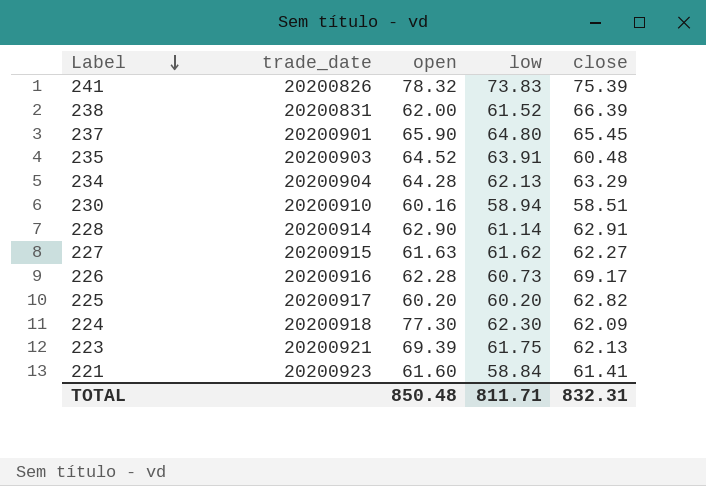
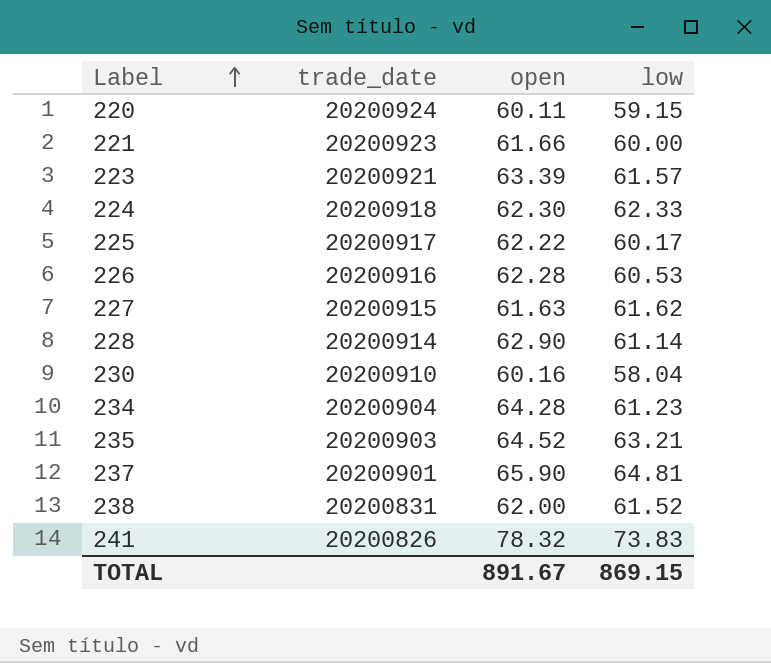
row order: Label descending -> Label ascending
column close | position: 5 -> none
row 220: none -> 20200924 | 60.11 | 59.15
221 | open: 61.60 -> 61.66
221 | low: 58.84 -> 60.00
223 | open: 69.39 -> 63.39
223 | low: 61.75 -> 61.57
224 | open: 77.30 -> 62.30
224 | low: 62.30 -> 62.33
225 | open: 60.20 -> 62.22
225 | low: 60.20 -> 60.17
226 | low: 60.73 -> 60.53
230 | low: 58.94 -> 58.04
234 | low: 62.13 -> 61.23
235 | low: 63.91 -> 63.21
237 | low: 64.80 -> 64.81
TOTAL | open: 850.48 -> 891.67
TOTAL | low: 811.71 -> 869.15

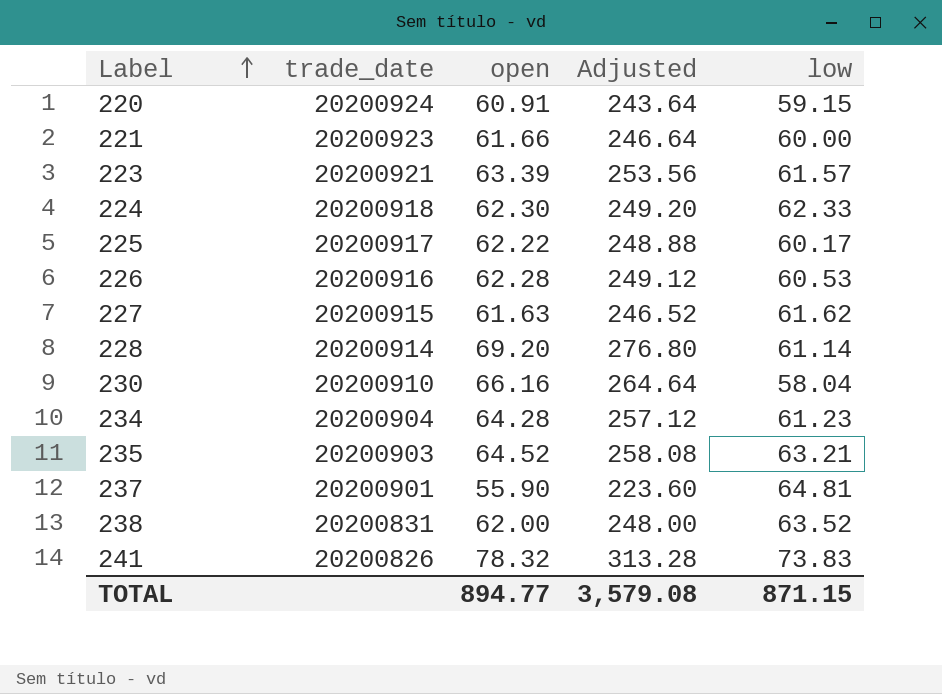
column Adjusted | formula: none -> [open] * 4
220 | open: 60.11 -> 60.91
228 | open: 62.90 -> 69.20
230 | open: 60.16 -> 66.16
237 | open: 65.90 -> 55.90
238 | low: 61.52 -> 63.52
TOTAL | open: 891.67 -> 894.77
TOTAL | low: 869.15 -> 871.15

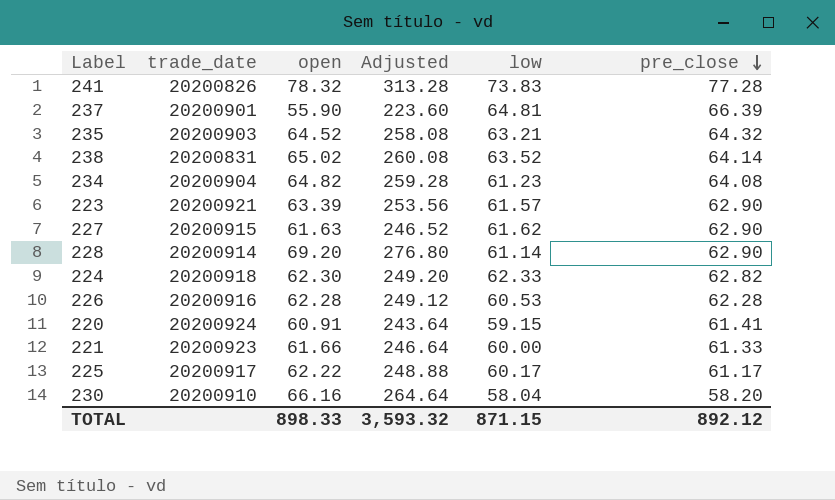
row order: Label ascending -> pre_close descending
column pre_close | position: none -> 6
238 | open: 62.00 -> 65.02
238 | Adjusted: 248.00 -> 260.08
234 | open: 64.28 -> 64.82
234 | Adjusted: 257.12 -> 259.28
TOTAL | open: 894.77 -> 898.33
TOTAL | Adjusted: 3,579.08 -> 3,593.32

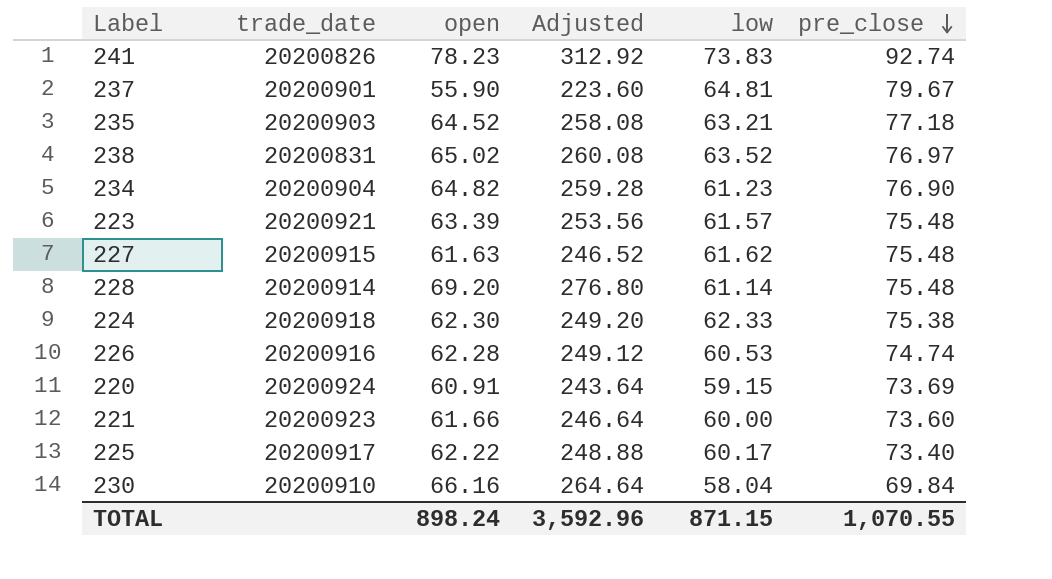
241 | open: 78.32 -> 78.23
241 | Adjusted: 313.28 -> 312.92
241 | pre_close: 77.28 -> 92.74
237 | pre_close: 66.39 -> 79.67
235 | pre_close: 64.32 -> 77.18
238 | pre_close: 64.14 -> 76.97
234 | pre_close: 64.08 -> 76.90
223 | pre_close: 62.90 -> 75.48
227 | pre_close: 62.90 -> 75.48
228 | pre_close: 62.90 -> 75.48
224 | pre_close: 62.82 -> 75.38
226 | pre_close: 62.28 -> 74.74
220 | pre_close: 61.41 -> 73.69
221 | pre_close: 61.33 -> 73.60
225 | pre_close: 61.17 -> 73.40
230 | pre_close: 58.20 -> 69.84
TOTAL | open: 898.33 -> 898.24
TOTAL | Adjusted: 3,593.32 -> 3,592.96
TOTAL | pre_close: 892.12 -> 1,070.55

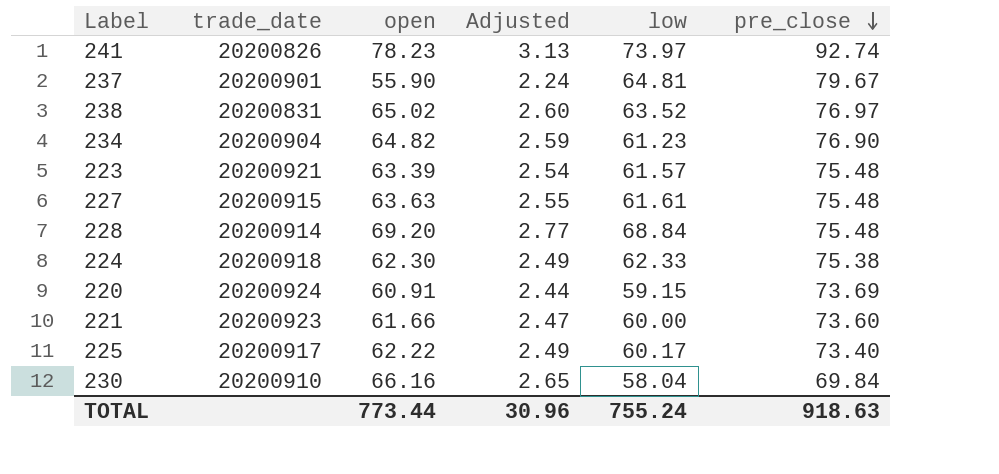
column Adjusted | formula: [open] * 4 -> [open] * 0.04
row 235: 20200903 | 64.52 | 258.08 | 63.21 | 77.18 -> none
row 226: 20200916 | 62.28 | 249.12 | 60.53 | 74.74 -> none
241 | low: 73.83 -> 73.97
227 | open: 61.63 -> 63.63
227 | low: 61.62 -> 61.61
228 | low: 61.14 -> 68.84
TOTAL | open: 898.24 -> 773.44
TOTAL | Adjusted: 3,592.96 -> 30.96
TOTAL | low: 871.15 -> 755.24
TOTAL | pre_close: 1,070.55 -> 918.63

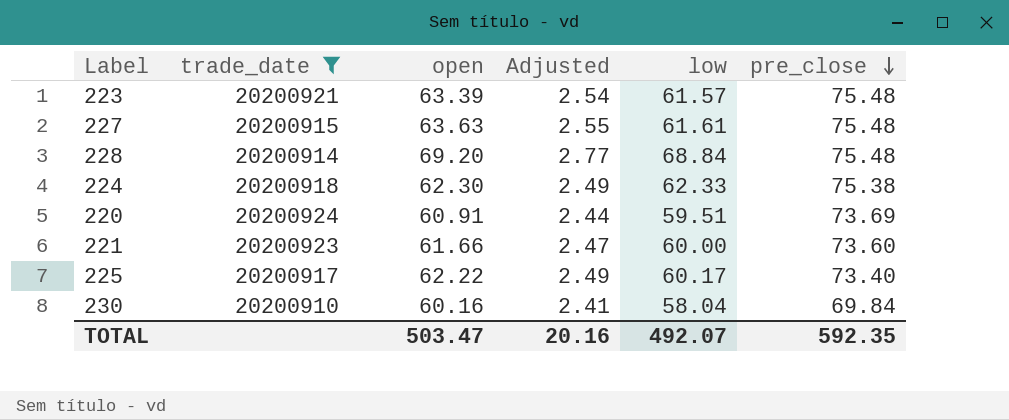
filter: none -> trade_date >= 20200910
220 | low: 59.15 -> 59.51
230 | open: 66.16 -> 60.16
230 | Adjusted: 2.65 -> 2.41
TOTAL | open: 773.44 -> 503.47
TOTAL | Adjusted: 30.96 -> 20.16
TOTAL | low: 755.24 -> 492.07
TOTAL | pre_close: 918.63 -> 592.35

